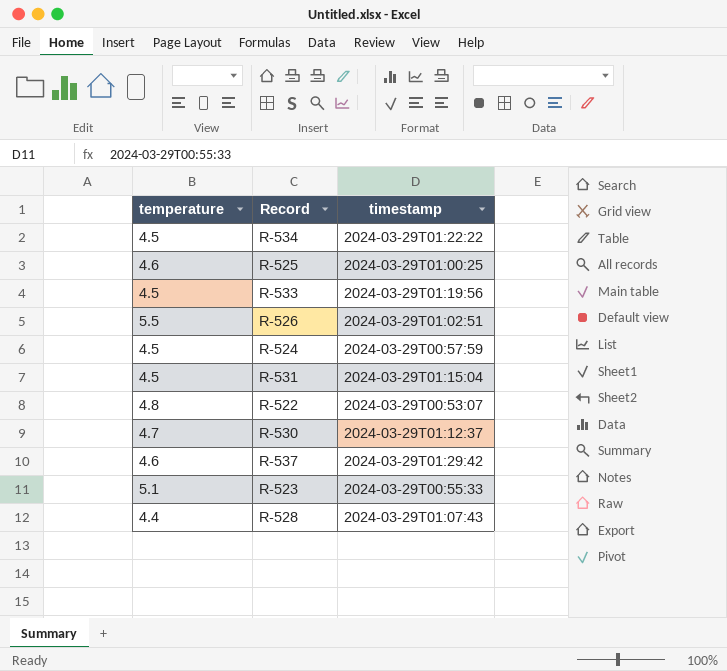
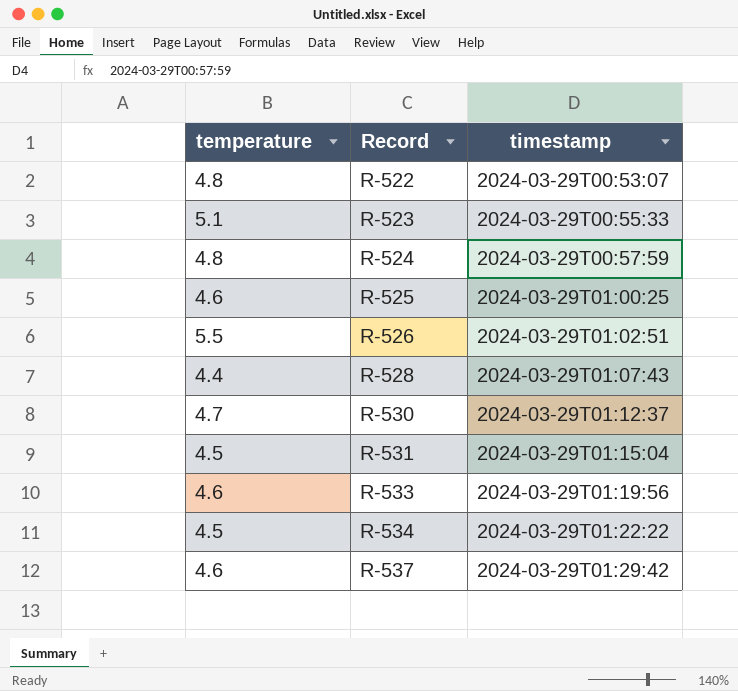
row order: none -> Record ascending
R-524 | temperature: 4.5 -> 4.8
R-533 | temperature: 4.5 -> 4.6

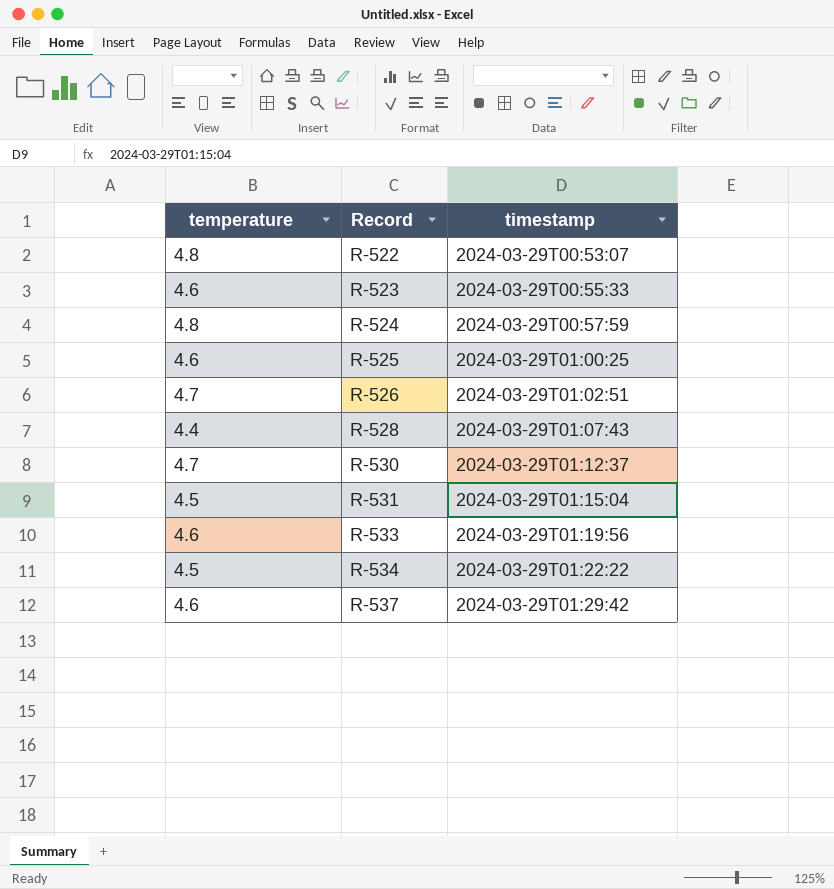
R-523 | temperature: 5.1 -> 4.6
R-526 | temperature: 5.5 -> 4.7

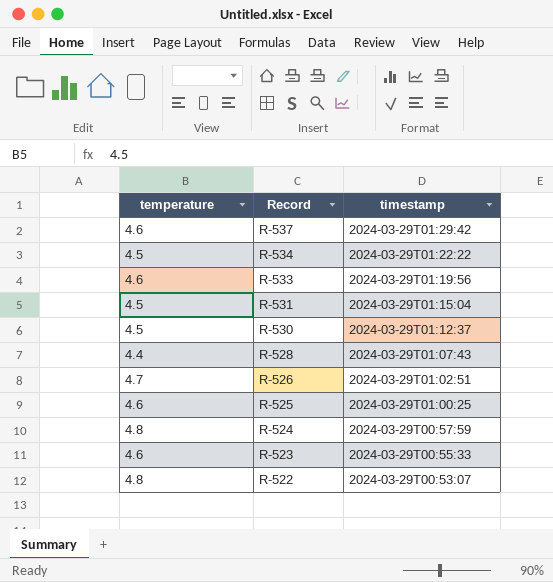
row order: Record ascending -> Record descending
R-530 | temperature: 4.7 -> 4.5

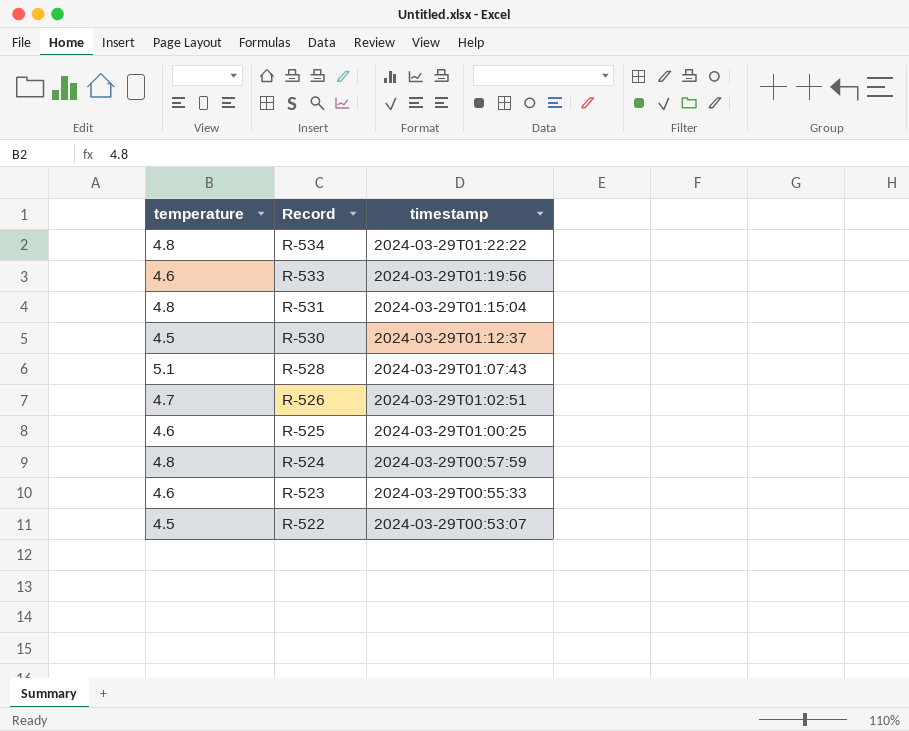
row R-537: 4.6 | 2024-03-29T01:29:42 -> none
R-534 | temperature: 4.5 -> 4.8
R-531 | temperature: 4.5 -> 4.8
R-528 | temperature: 4.4 -> 5.1
R-522 | temperature: 4.8 -> 4.5

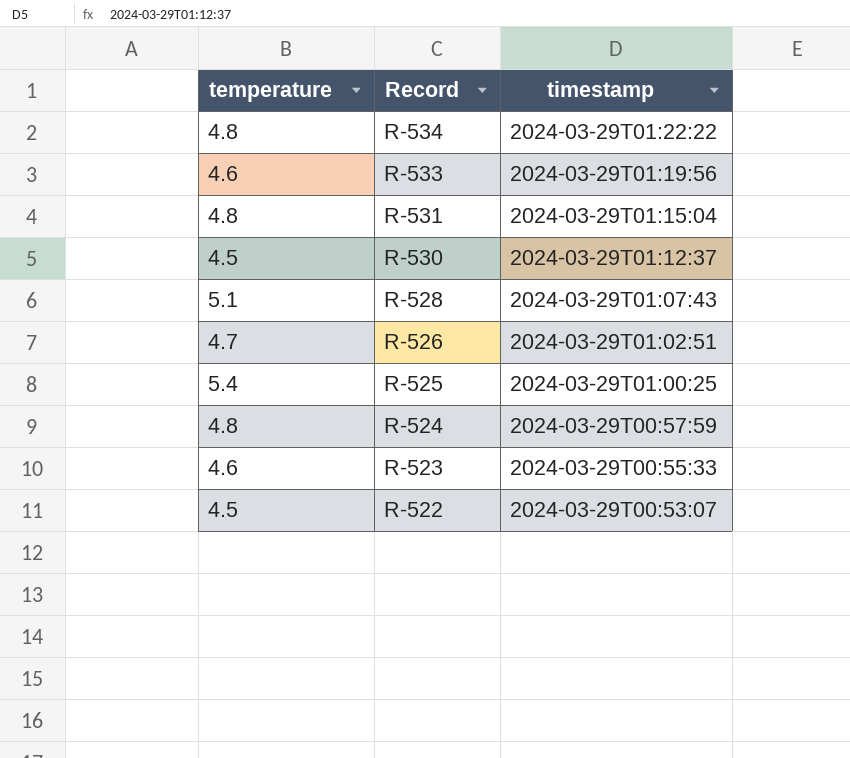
R-525 | temperature: 4.6 -> 5.4

